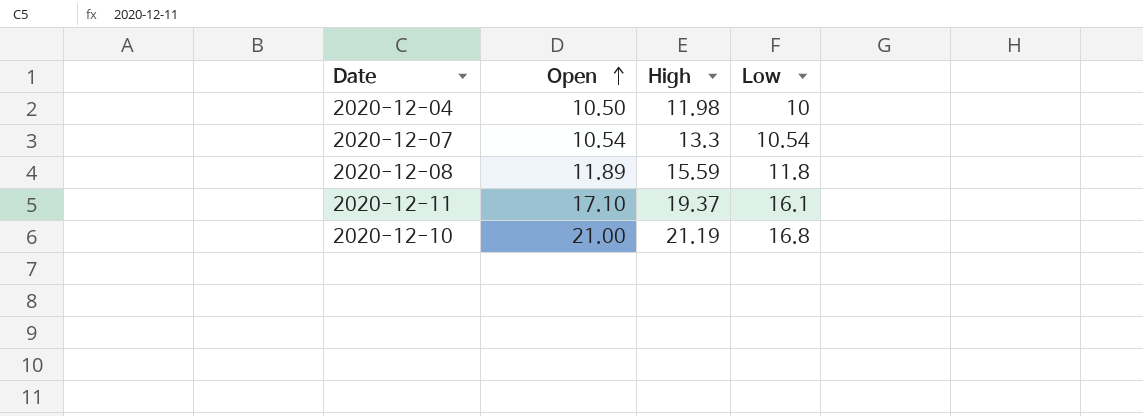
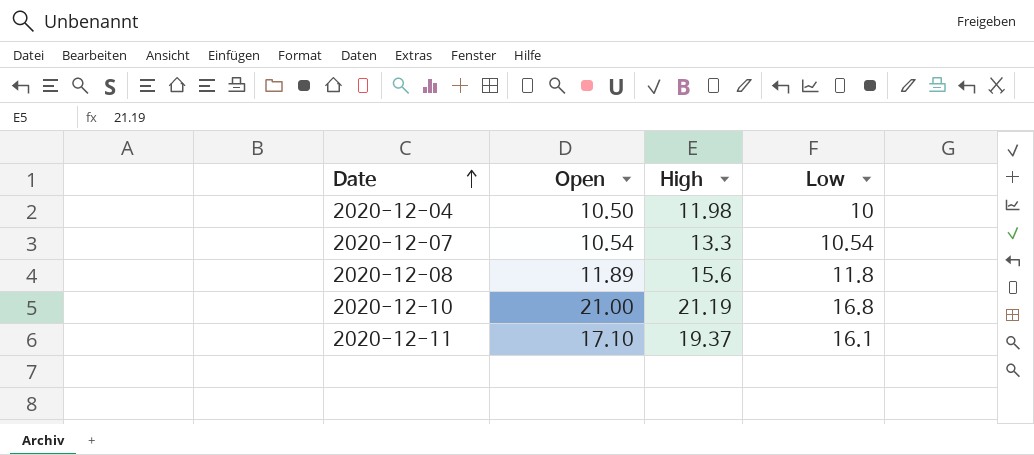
row order: Open ascending -> Date ascending
2020-12-08 | High: 15.59 -> 15.6

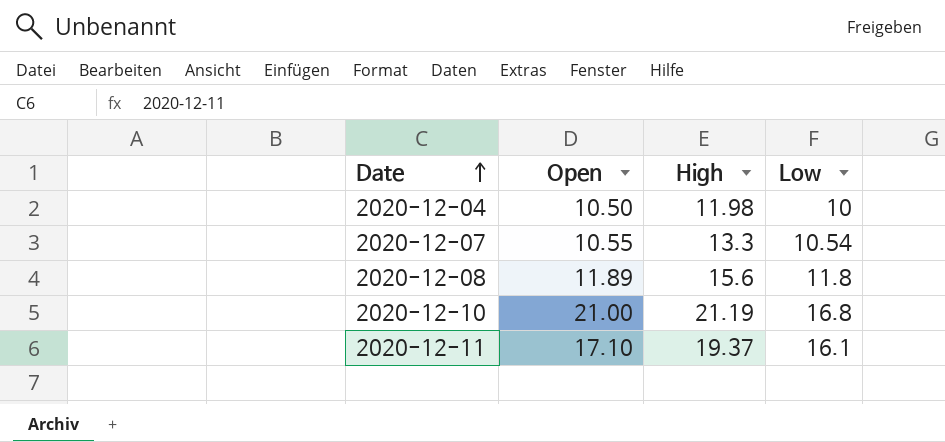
2020-12-07 | Open: 10.54 -> 10.55

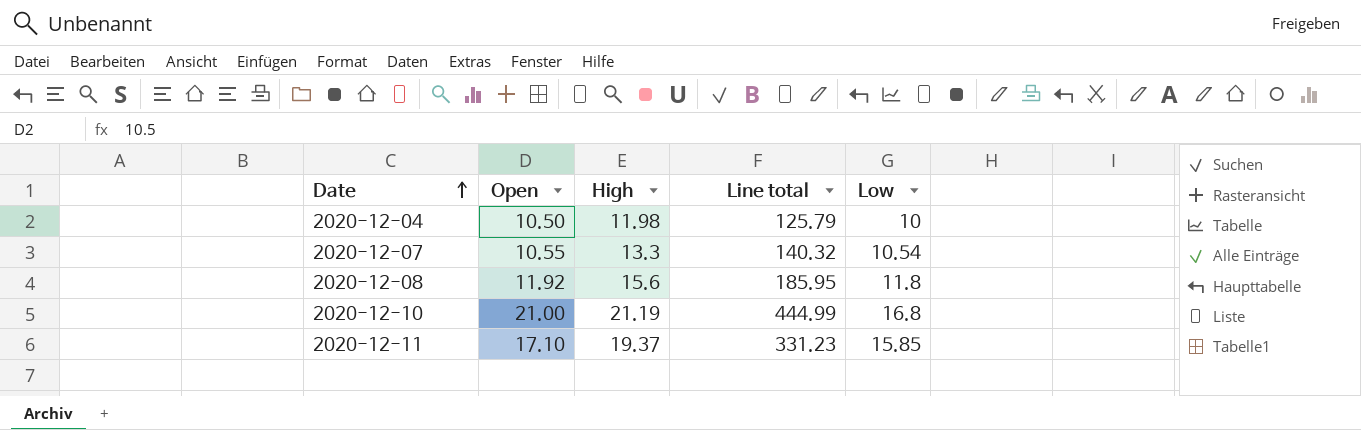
column Line total | formula: none -> [Open] * [High]
2020-12-08 | Open: 11.89 -> 11.92
2020-12-11 | Low: 16.1 -> 15.85

